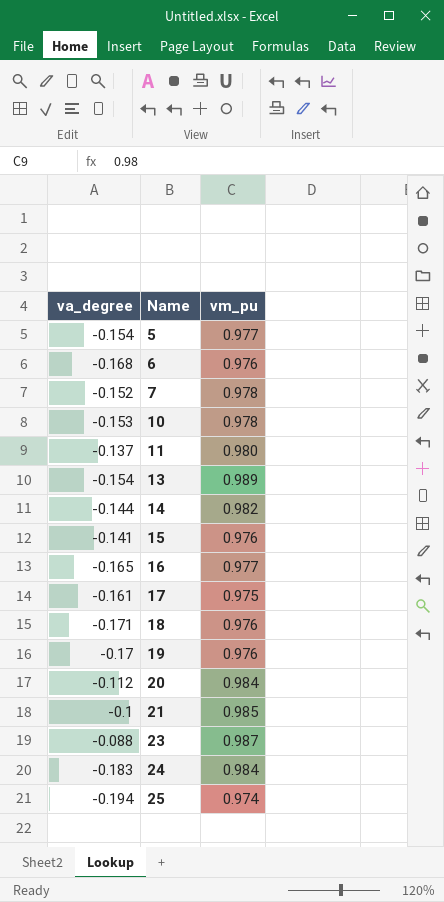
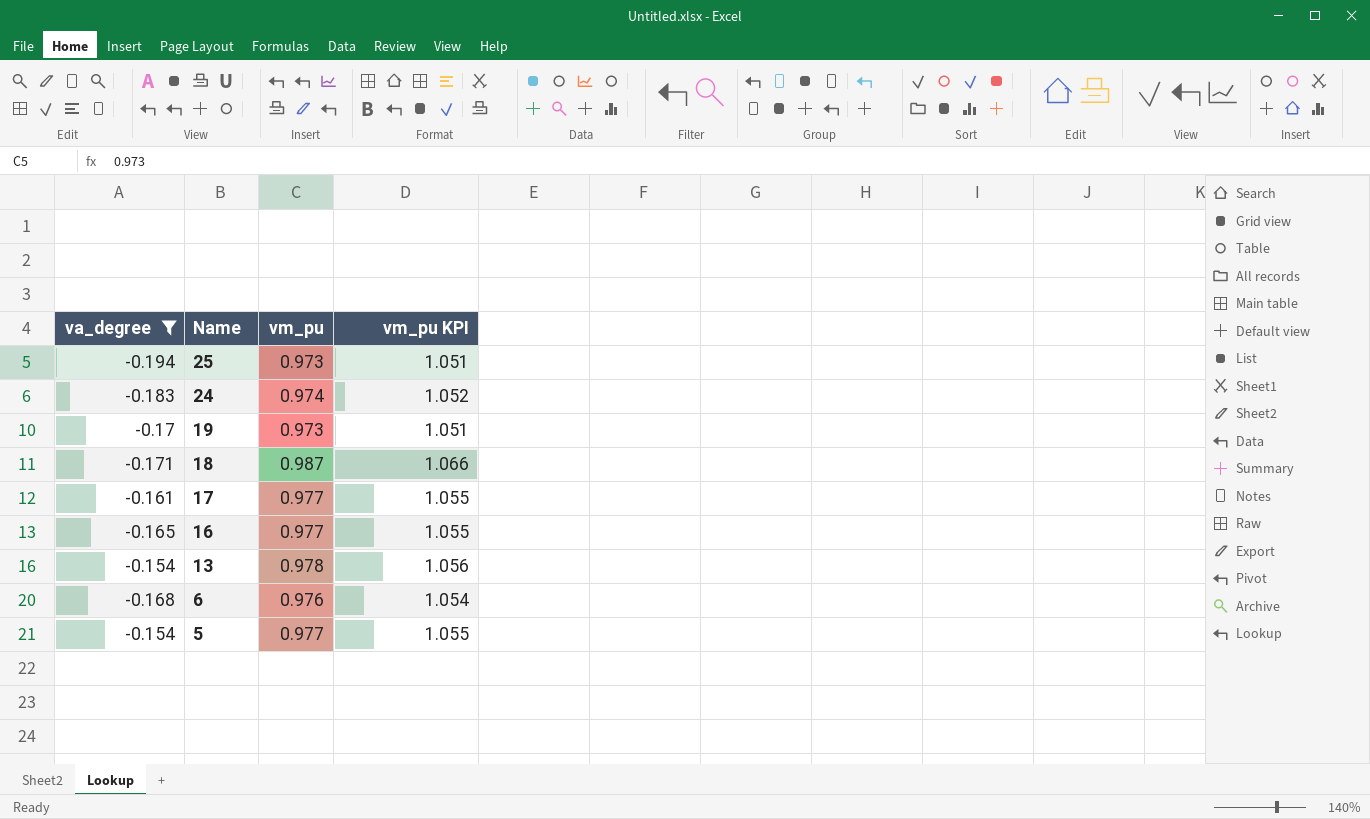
filter: none -> va_degree <= -0.154
row order: Name ascending -> Name descending
column vm_pu KPI | formula: none -> [vm_pu] * 1.08
25 | vm_pu: 0.974 -> 0.973
24 | vm_pu: 0.984 -> 0.974
19 | vm_pu: 0.976 -> 0.973
18 | vm_pu: 0.976 -> 0.987
17 | vm_pu: 0.975 -> 0.977
13 | vm_pu: 0.989 -> 0.978

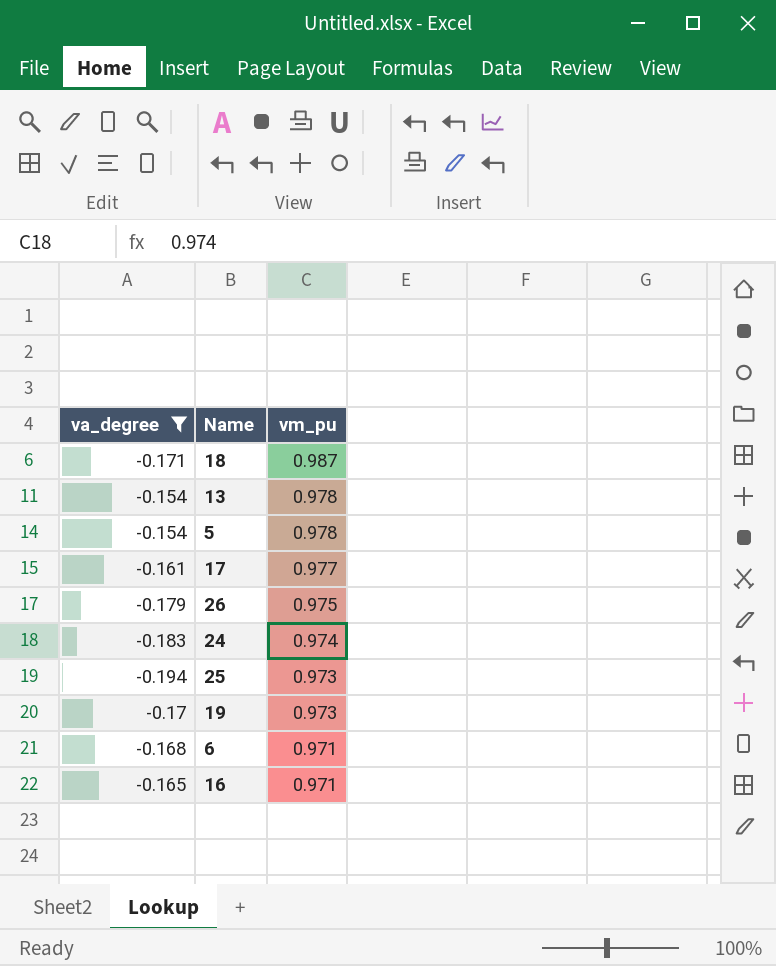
row order: Name descending -> vm_pu descending
column vm_pu KPI | formula: [vm_pu] * 1.08 -> none
5 | vm_pu: 0.977 -> 0.978
row 26: none -> -0.179 | 0.975
6 | vm_pu: 0.976 -> 0.971
16 | vm_pu: 0.977 -> 0.971

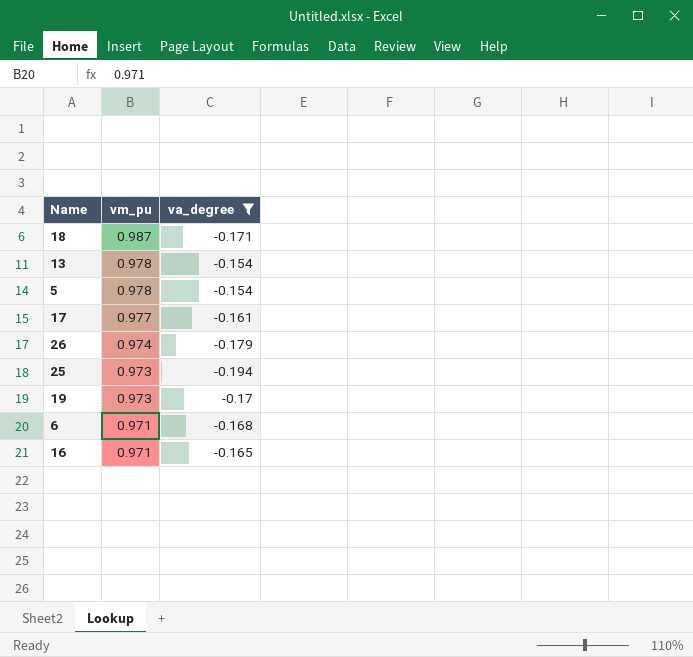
column va_degree | position: 1 -> 3
row 24: -0.183 | 0.974 -> none
26 | vm_pu: 0.975 -> 0.974

